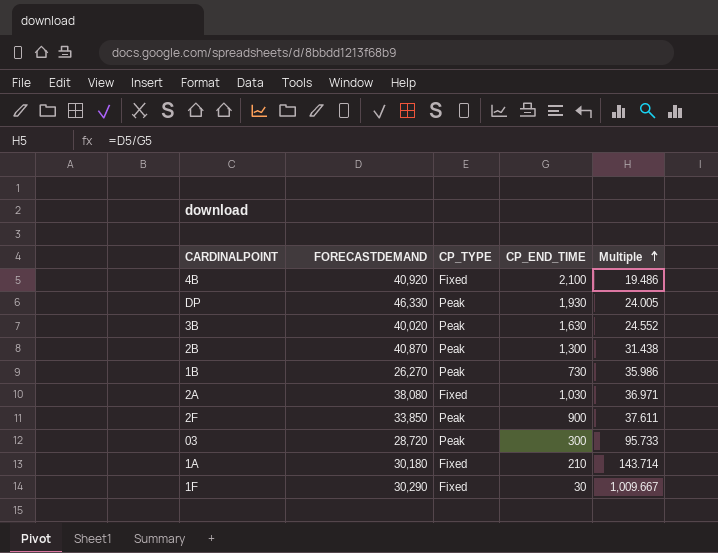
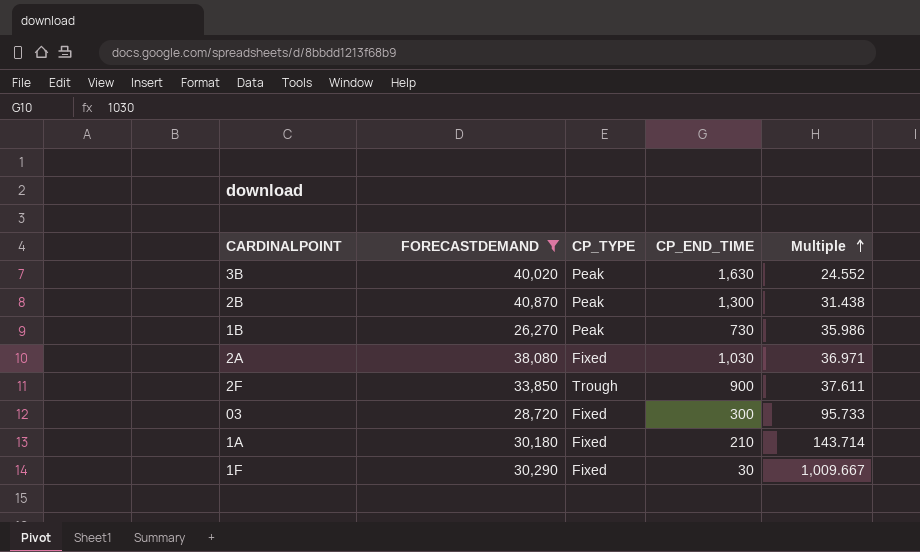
filter: none -> FORECASTDEMAND <= 40,870
2F | CP_TYPE: Peak -> Trough
03 | CP_TYPE: Peak -> Fixed

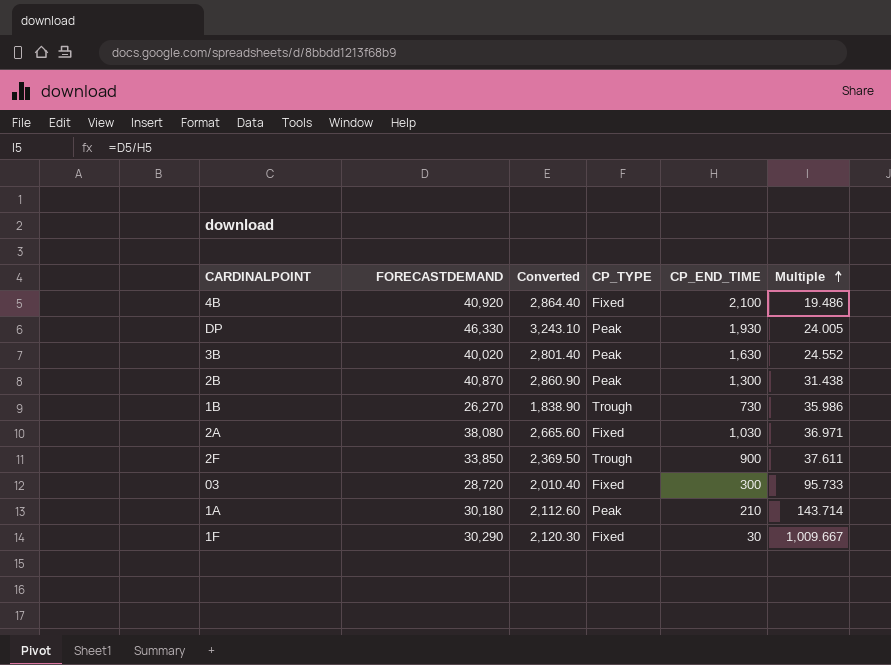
filter: FORECASTDEMAND <= 40,870 -> none
column Converted | formula: none -> [FORECASTDEMAND] * 0.07
1B | CP_TYPE: Peak -> Trough
1A | CP_TYPE: Fixed -> Peak

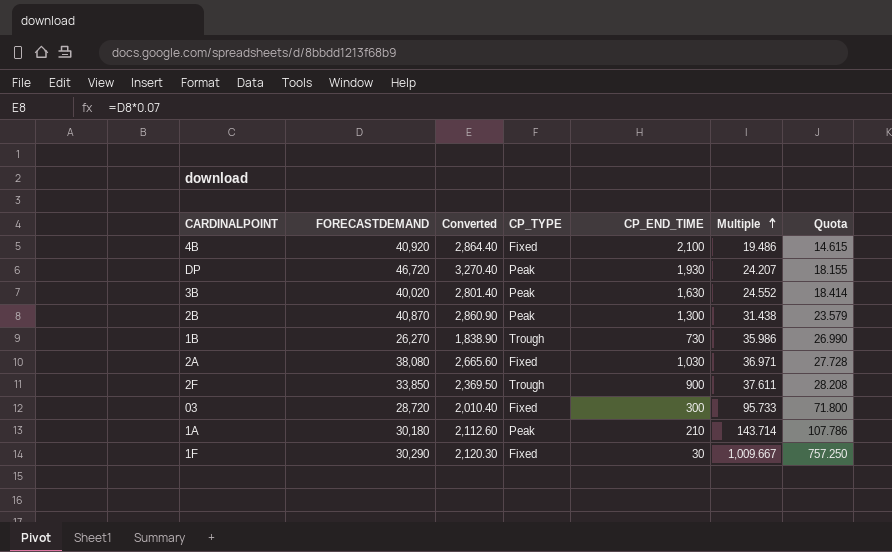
column Quota | formula: none -> [Multiple] * 0.75
DP | FORECASTDEMAND: 46,330 -> 46,720
DP | Converted: 3,243.10 -> 3,270.40
DP | Multiple: 24.005 -> 24.207

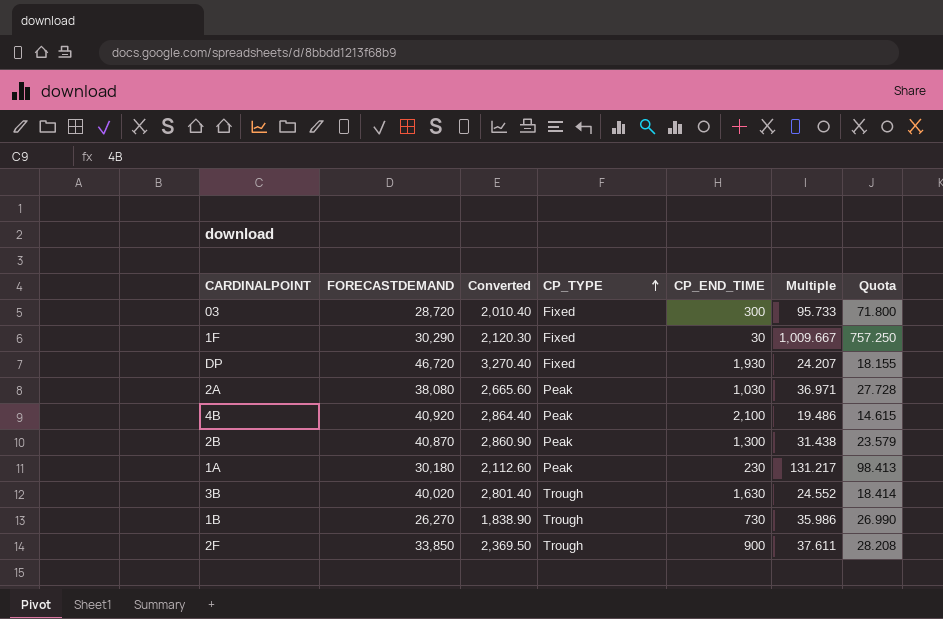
row order: Multiple ascending -> CP_TYPE ascending
DP | CP_TYPE: Peak -> Fixed
2A | CP_TYPE: Fixed -> Peak
4B | CP_TYPE: Fixed -> Peak
1A | CP_END_TIME: 210 -> 230
1A | Multiple: 143.714 -> 131.217
1A | Quota: 107.786 -> 98.413
3B | CP_TYPE: Peak -> Trough

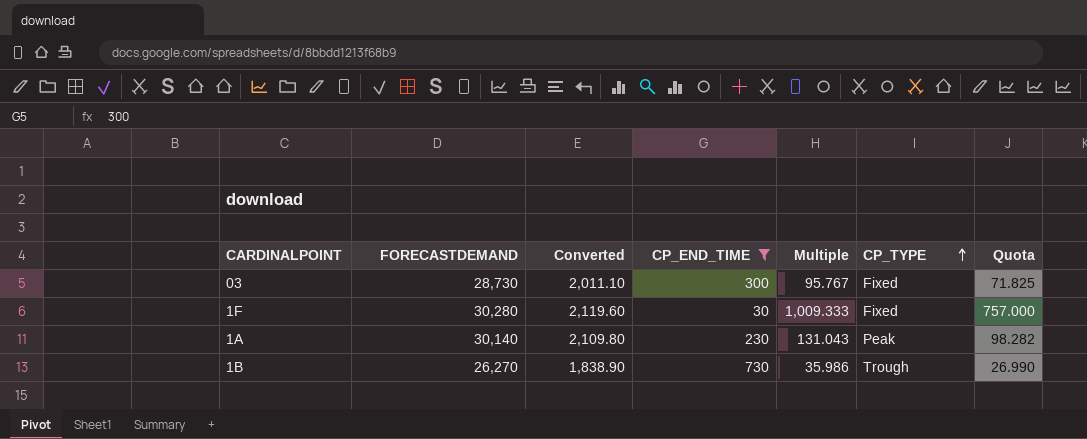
filter: none -> CP_END_TIME <= 730
column CP_TYPE | position: 4 -> 6
03 | FORECASTDEMAND: 28,720 -> 28,730
03 | Converted: 2,010.40 -> 2,011.10
03 | Multiple: 95.733 -> 95.767
03 | Quota: 71.800 -> 71.825
1F | FORECASTDEMAND: 30,290 -> 30,280
1F | Converted: 2,120.30 -> 2,119.60
1F | Multiple: 1,009.667 -> 1,009.333
1F | Quota: 757.250 -> 757.000
1A | FORECASTDEMAND: 30,180 -> 30,140
1A | Converted: 2,112.60 -> 2,109.80
1A | Multiple: 131.217 -> 131.043
1A | Quota: 98.413 -> 98.282

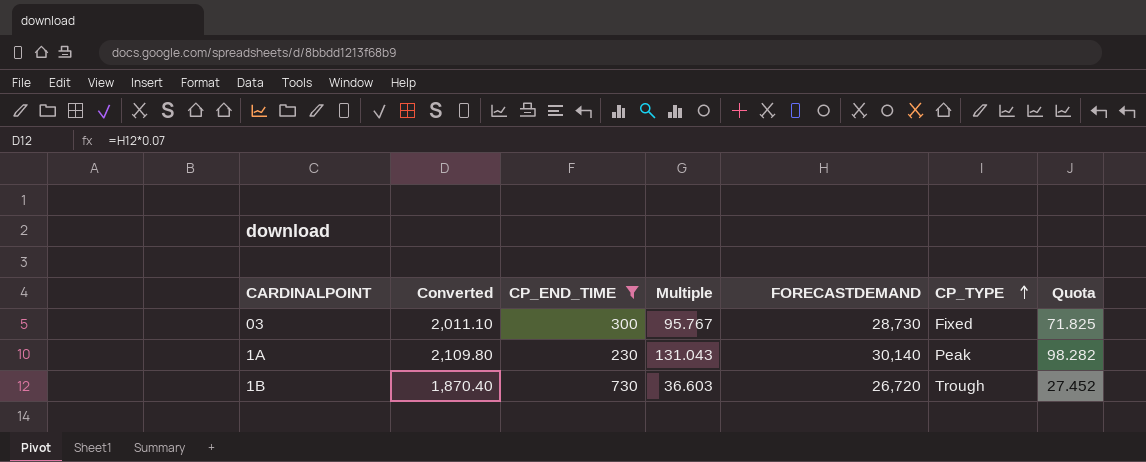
column FORECASTDEMAND | position: 2 -> 5
row 1F: 30,280 | 2,119.60 | 30 | 1,009.333 | Fixed | 757.000 -> none
1B | Converted: 1,838.90 -> 1,870.40
1B | Multiple: 35.986 -> 36.603
1B | FORECASTDEMAND: 26,270 -> 26,720
1B | Quota: 26.990 -> 27.452

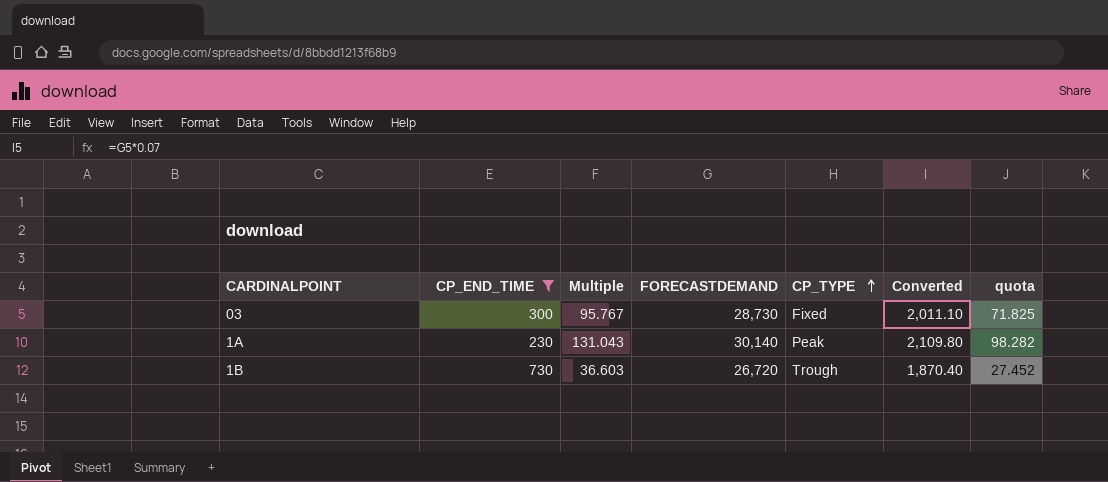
column Converted | position: 2 -> 6
column name: Quota -> quota

